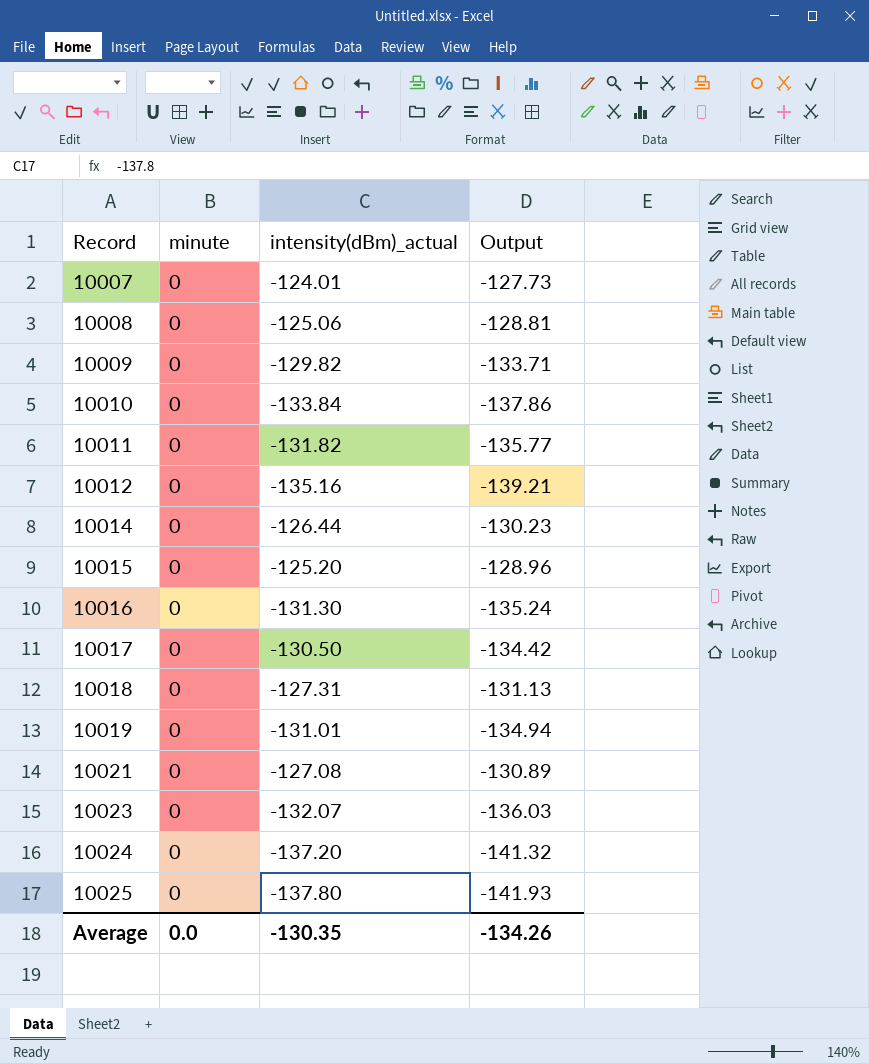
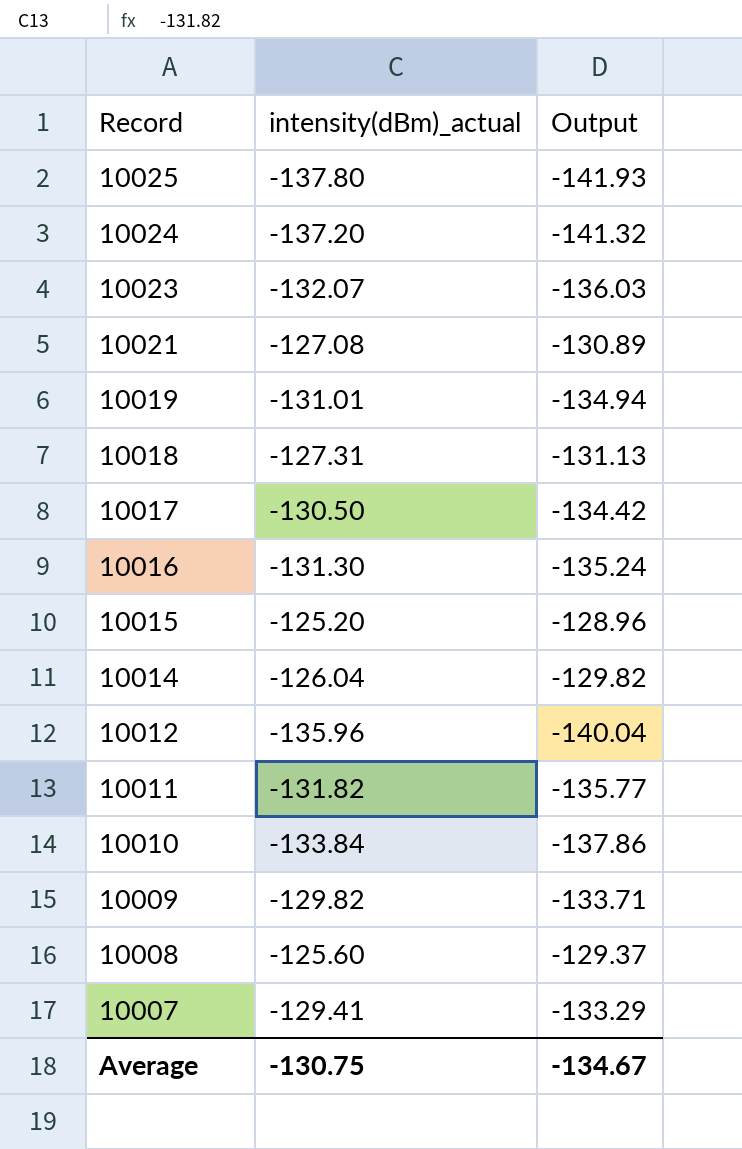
row order: Record ascending -> Record descending
column minute | position: 2 -> none
10014 | intensity(dBm)_actual: -126.44 -> -126.04
10014 | Output: -130.23 -> -129.82
10012 | intensity(dBm)_actual: -135.16 -> -135.96
10012 | Output: -139.21 -> -140.04
10008 | intensity(dBm)_actual: -125.06 -> -125.60
10008 | Output: -128.81 -> -129.37
10007 | intensity(dBm)_actual: -124.01 -> -129.41
10007 | Output: -127.73 -> -133.29
Average | intensity(dBm)_actual: -130.35 -> -130.75
Average | Output: -134.26 -> -134.67

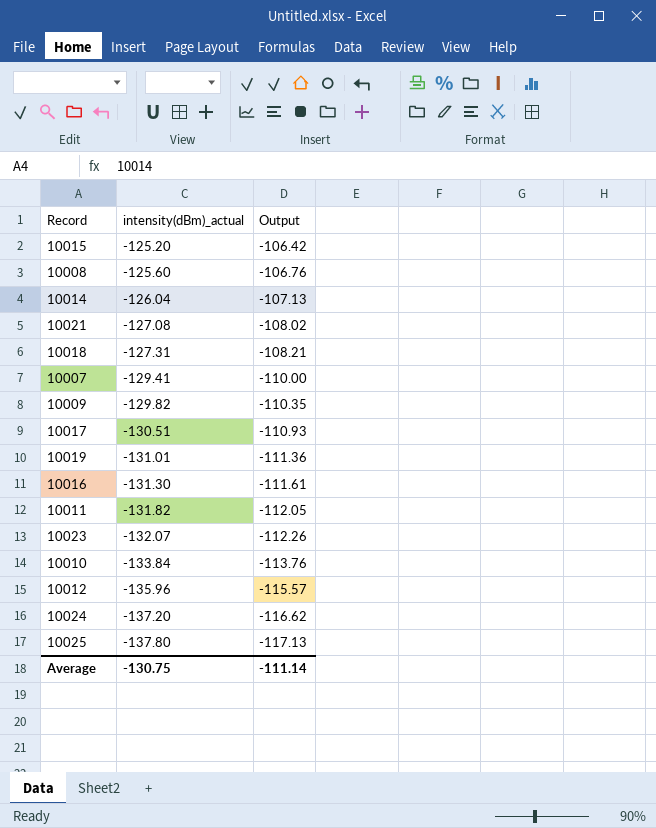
row order: Record descending -> intensity(dBm)_actual descending
column Output | formula: [intensity(dBm)_actual] * 1.03 -> [intensity(dBm)_actual] * 0.85
10017 | intensity(dBm)_actual: -130.50 -> -130.51
Average | Output: -134.67 -> -111.14

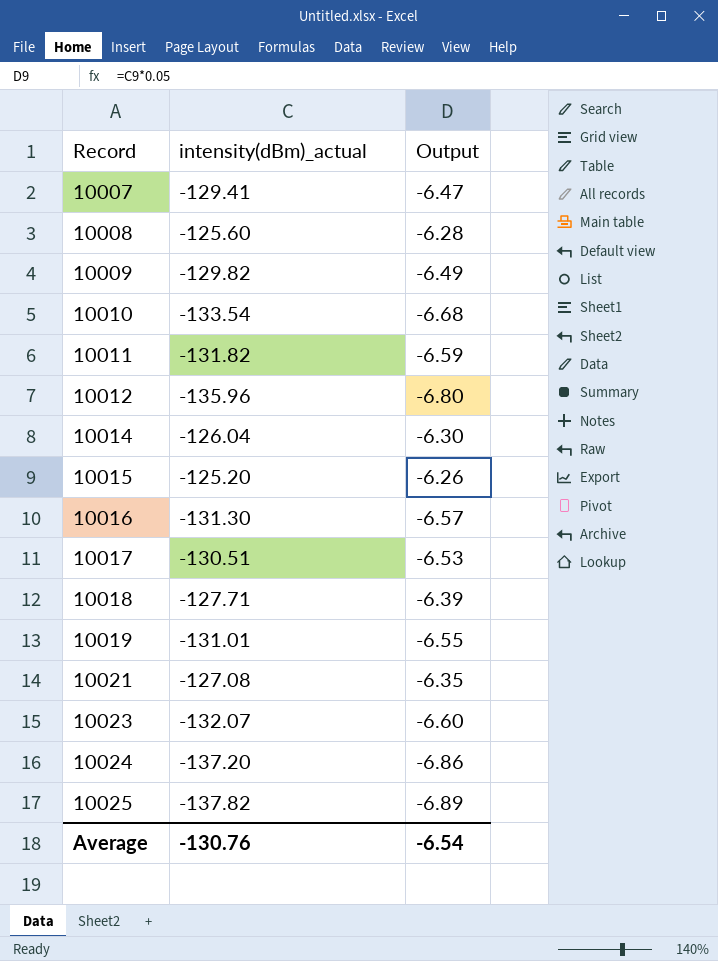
row order: intensity(dBm)_actual descending -> Record ascending
column Output | formula: [intensity(dBm)_actual] * 0.85 -> [intensity(dBm)_actual] * 0.05
10010 | intensity(dBm)_actual: -133.84 -> -133.54
10018 | intensity(dBm)_actual: -127.31 -> -127.71
10025 | intensity(dBm)_actual: -137.80 -> -137.82
Average | intensity(dBm)_actual: -130.75 -> -130.76
Average | Output: -111.14 -> -6.54

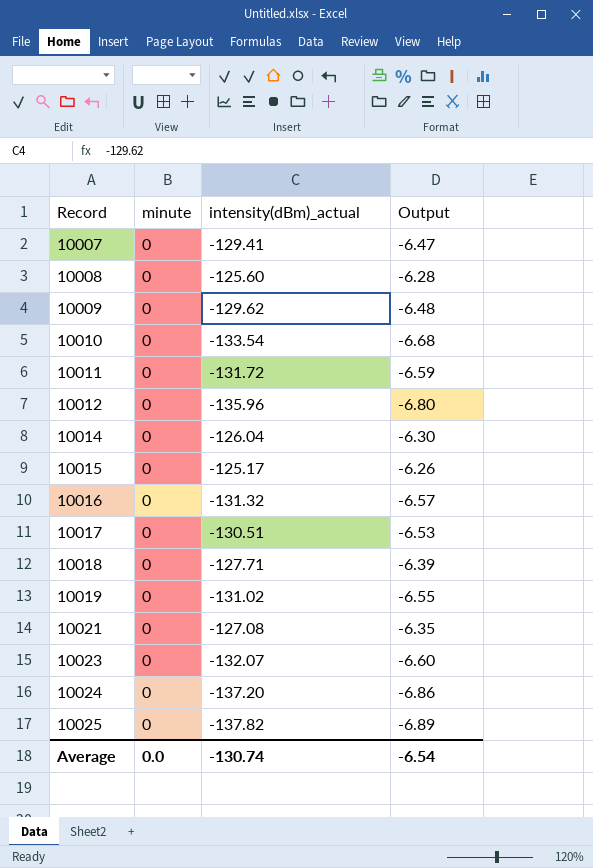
column minute | position: none -> 2
10009 | intensity(dBm)_actual: -129.82 -> -129.62
10009 | Output: -6.49 -> -6.48
10011 | intensity(dBm)_actual: -131.82 -> -131.72
10015 | intensity(dBm)_actual: -125.20 -> -125.17
10016 | intensity(dBm)_actual: -131.30 -> -131.32
10019 | intensity(dBm)_actual: -131.01 -> -131.02
Average | intensity(dBm)_actual: -130.76 -> -130.74

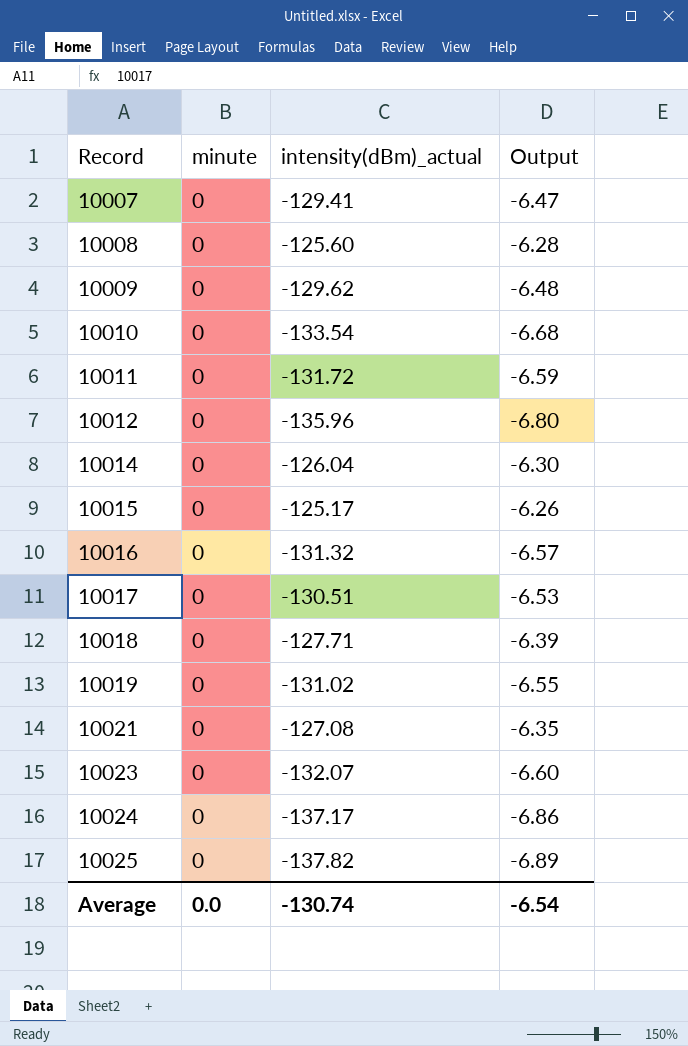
10024 | intensity(dBm)_actual: -137.20 -> -137.17

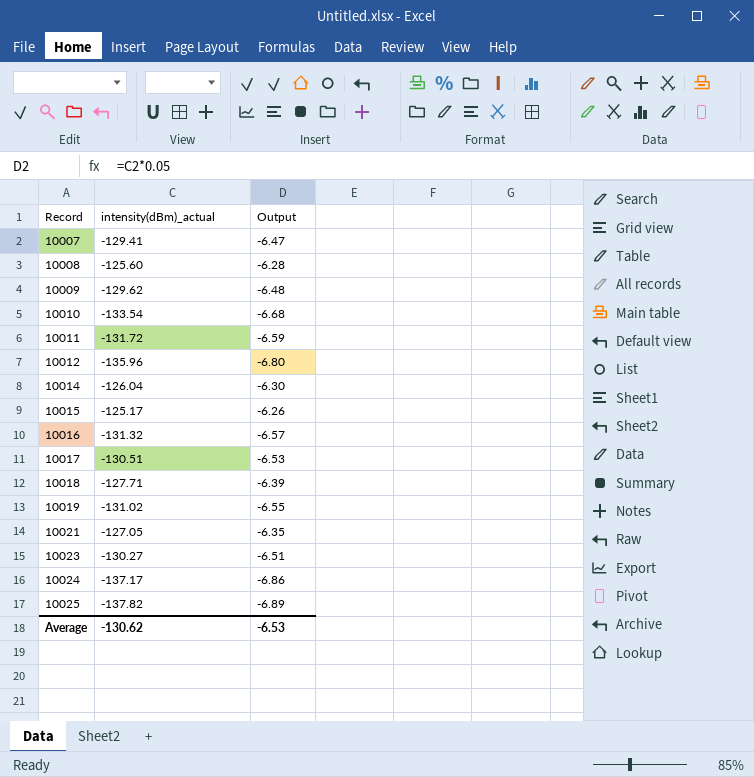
column minute | position: 2 -> none
10021 | intensity(dBm)_actual: -127.08 -> -127.05
10023 | intensity(dBm)_actual: -132.07 -> -130.27
10023 | Output: -6.60 -> -6.51
Average | intensity(dBm)_actual: -130.74 -> -130.62
Average | Output: -6.54 -> -6.53

